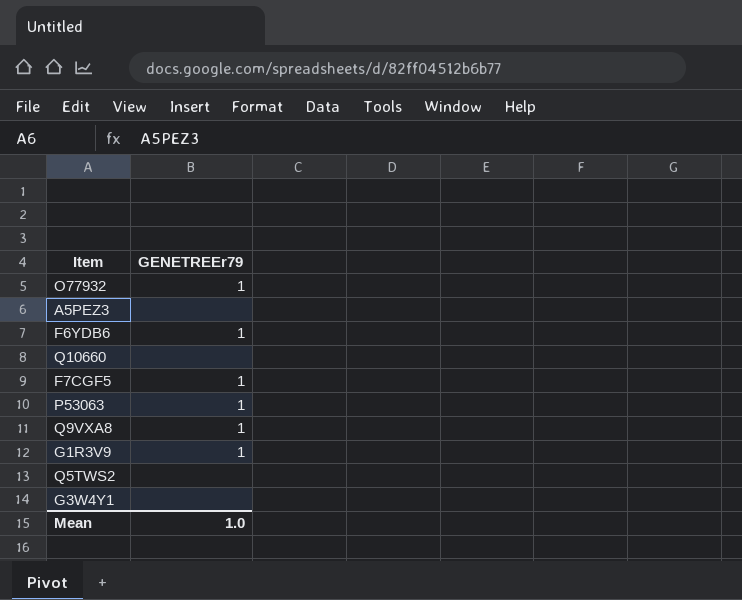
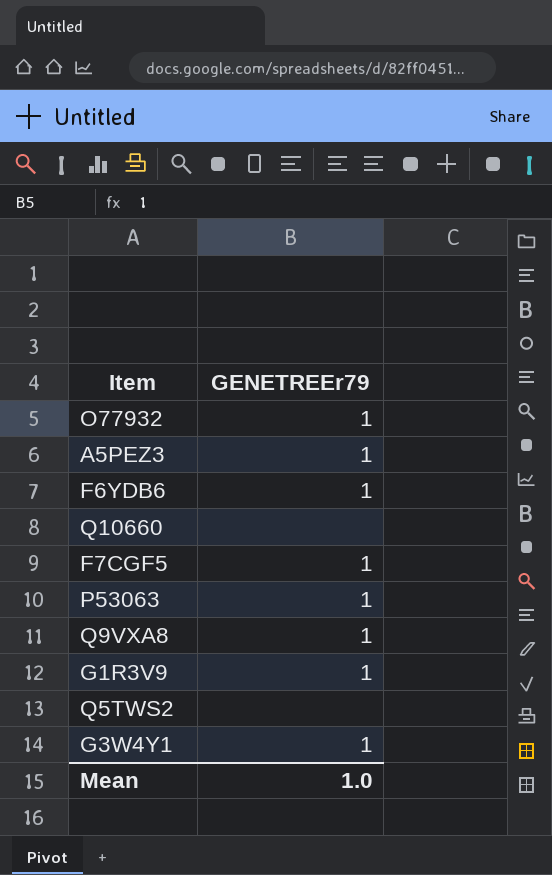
A5PEZ3 | GENETREEr79: none -> 1
G3W4Y1 | GENETREEr79: none -> 1

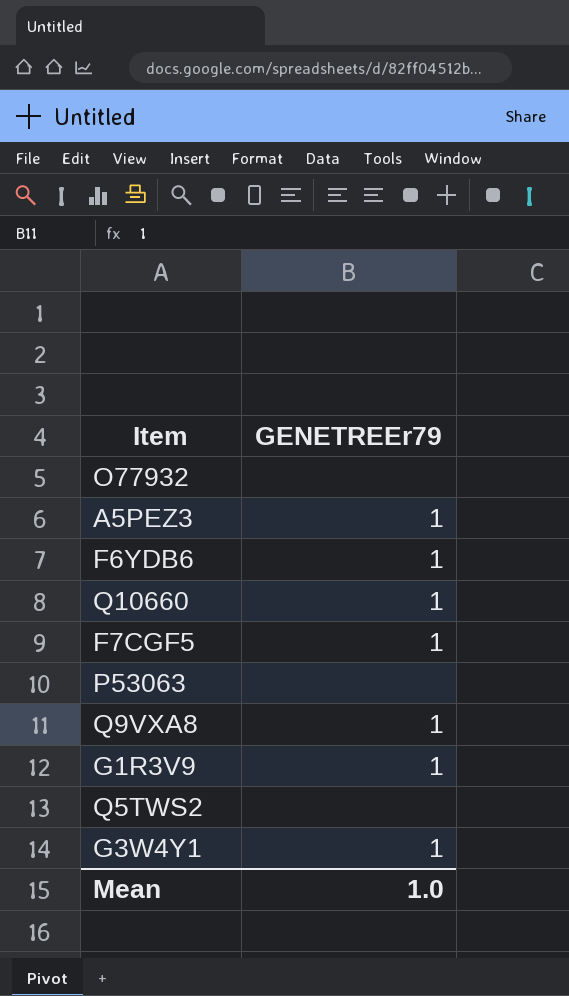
O77932 | GENETREEr79: 1 -> none
Q10660 | GENETREEr79: none -> 1
P53063 | GENETREEr79: 1 -> none

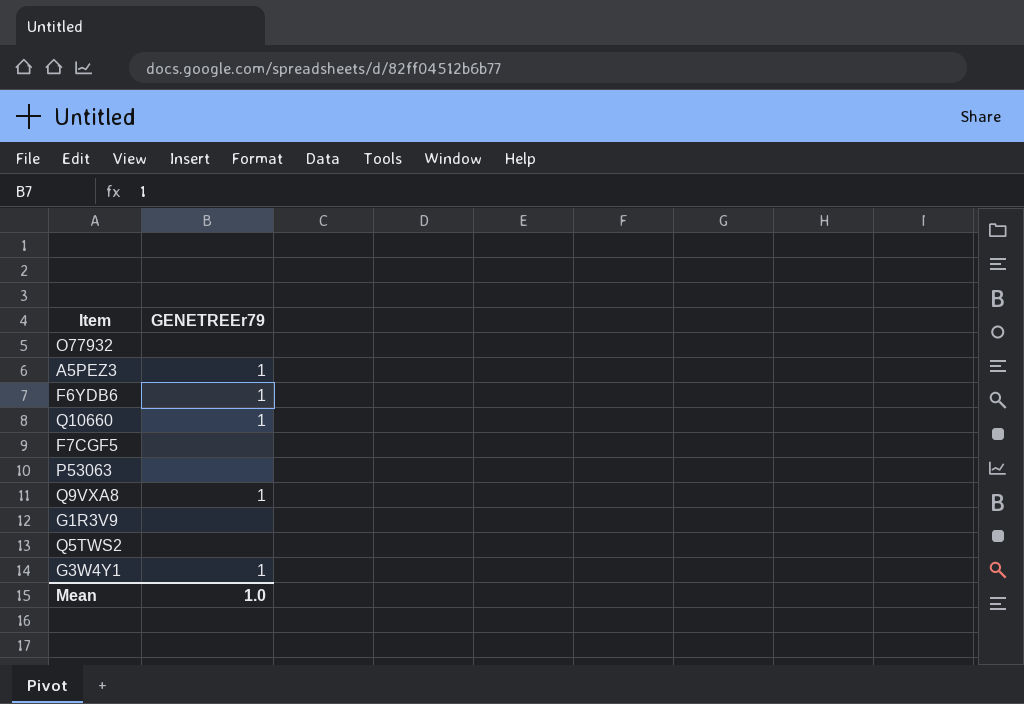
F7CGF5 | GENETREEr79: 1 -> none
G1R3V9 | GENETREEr79: 1 -> none

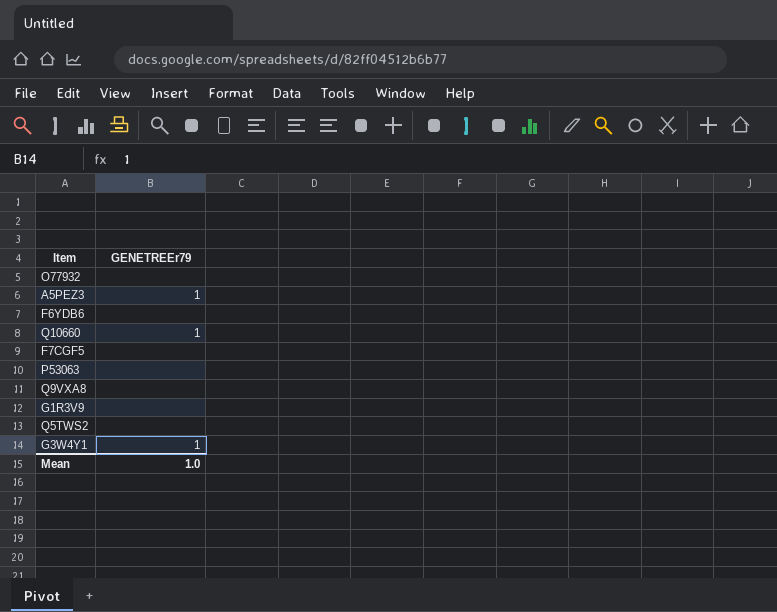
F6YDB6 | GENETREEr79: 1 -> none
Q9VXA8 | GENETREEr79: 1 -> none

